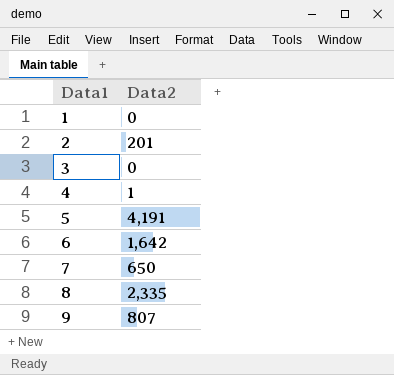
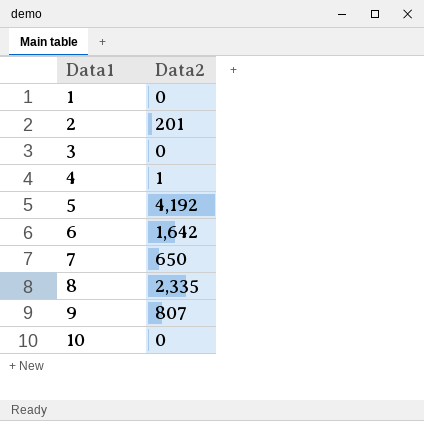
5 | Data2: 4,191 -> 4,192
row 10: none -> 0

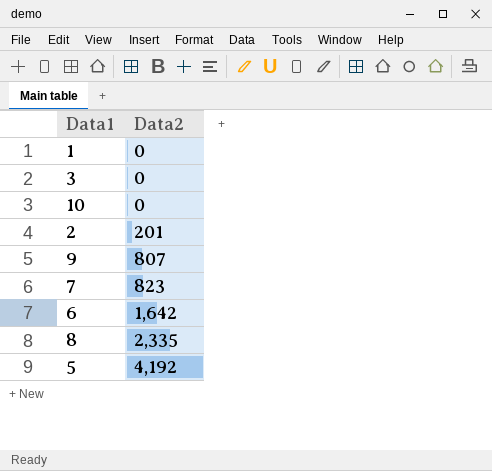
row order: Data1 ascending -> Data2 ascending
row 4: 1 -> none
7 | Data2: 650 -> 823

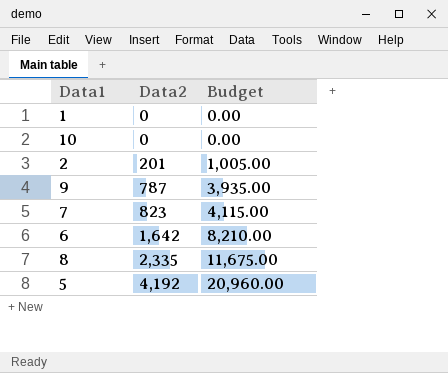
column Budget | formula: none -> [Data2] * 5
row 3: 0 -> none
9 | Data2: 807 -> 787

